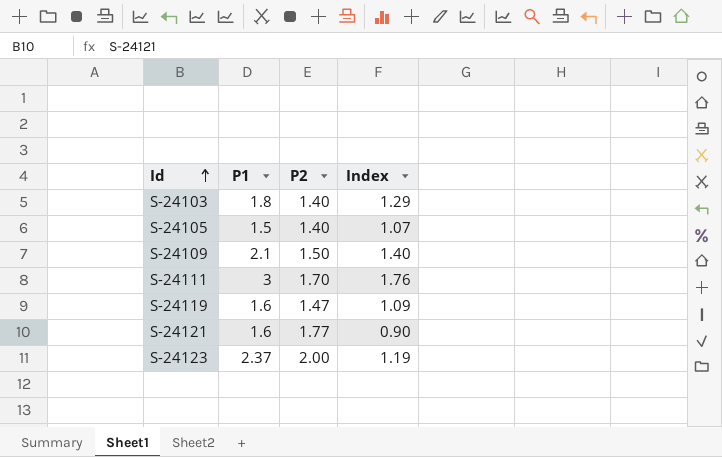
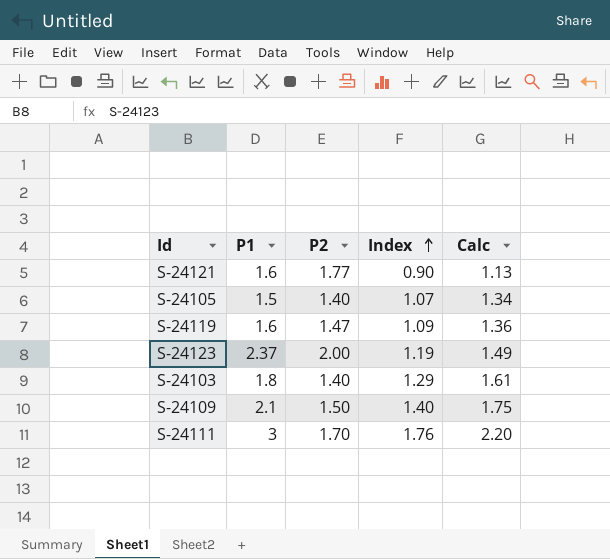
row order: Id ascending -> Index ascending
column Calc | formula: none -> [Index] * 1.25

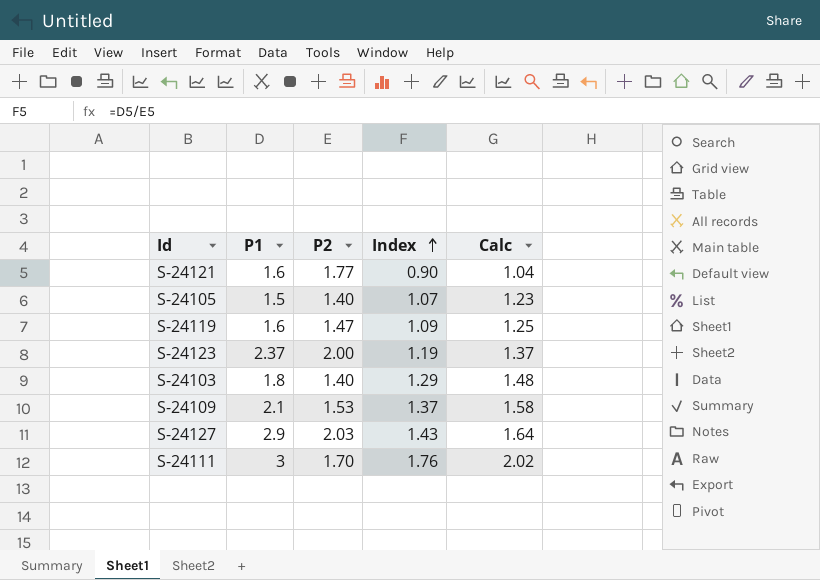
column Calc | formula: [Index] * 1.25 -> [Index] * 1.15
S-24109 | P2: 1.50 -> 1.53
S-24109 | Index: 1.40 -> 1.37
row S-24127: none -> 2.9 | 2.03 | 1.43 | 1.64

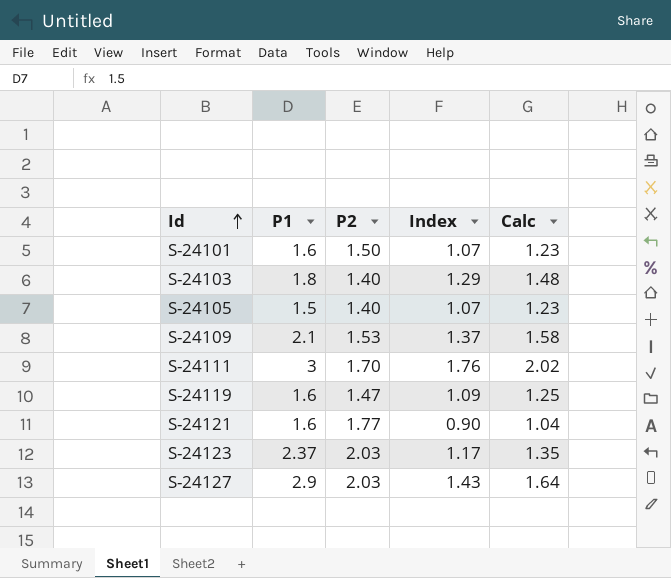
row order: Index ascending -> Id ascending
row S-24101: none -> 1.6 | 1.50 | 1.07 | 1.23
S-24123 | P2: 2.00 -> 2.03
S-24123 | Index: 1.19 -> 1.17
S-24123 | Calc: 1.37 -> 1.35

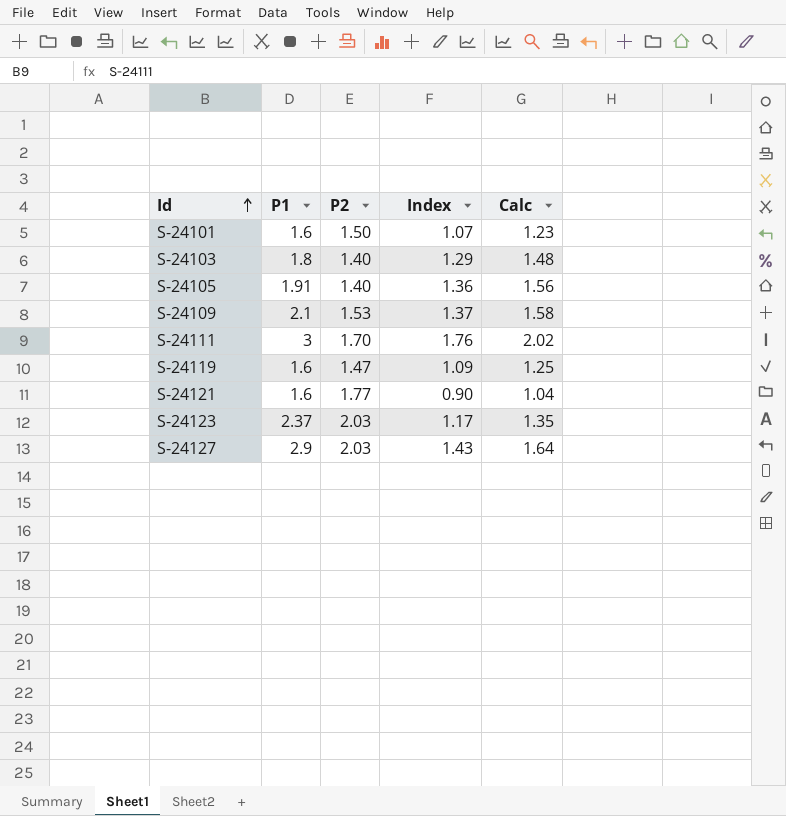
S-24105 | P1: 1.5 -> 1.91
S-24105 | Index: 1.07 -> 1.36
S-24105 | Calc: 1.23 -> 1.56

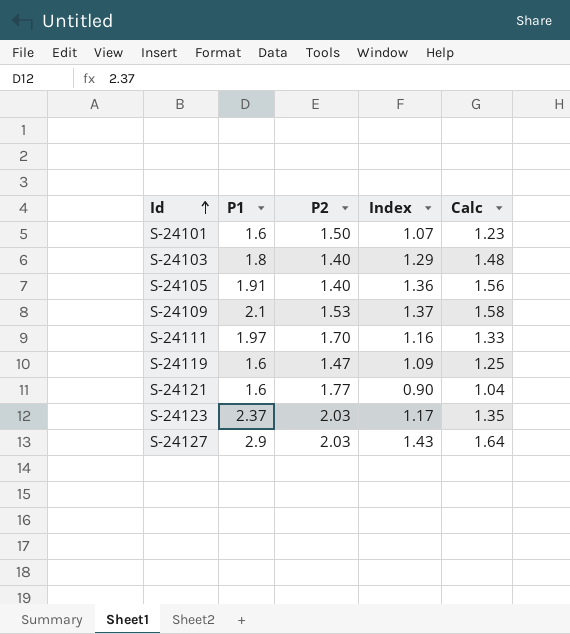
S-24111 | P1: 3 -> 1.97
S-24111 | Index: 1.76 -> 1.16
S-24111 | Calc: 2.02 -> 1.33

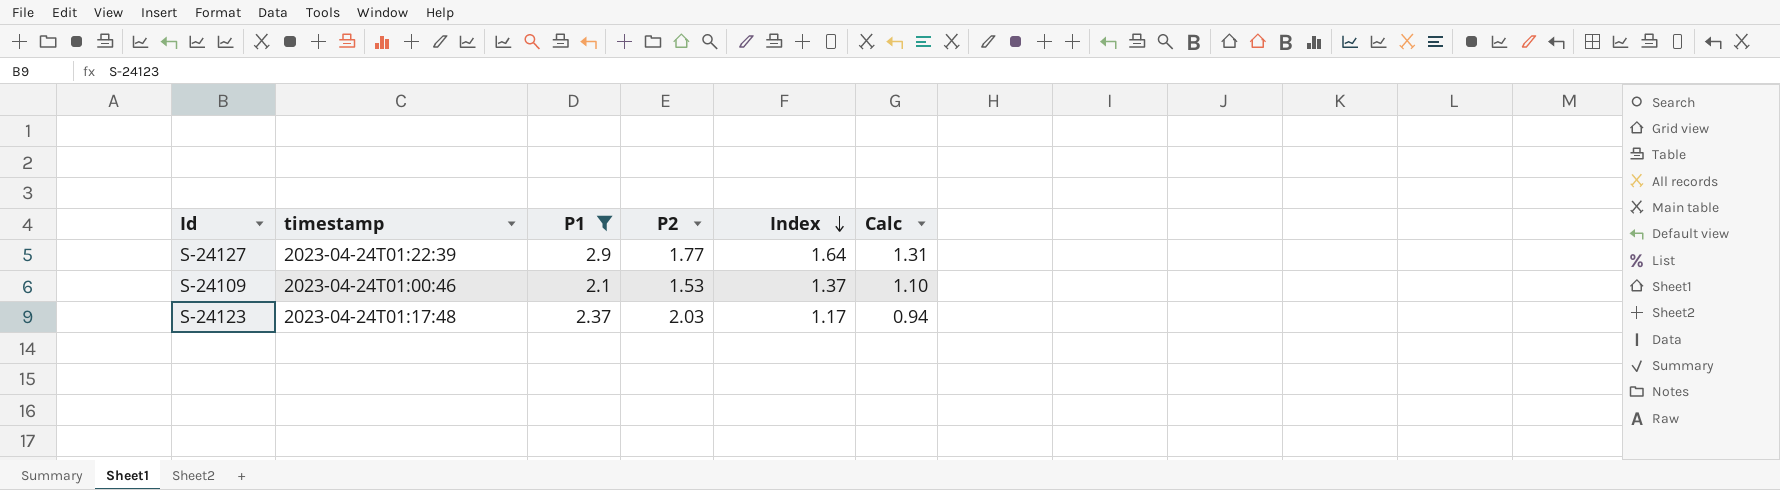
filter: none -> P1 >= 2.1
row order: Id ascending -> Index descending
column timestamp | position: none -> 2
column Calc | formula: [Index] * 1.15 -> [Index] * 0.8
S-24127 | P2: 2.03 -> 1.77
S-24127 | Index: 1.43 -> 1.64

